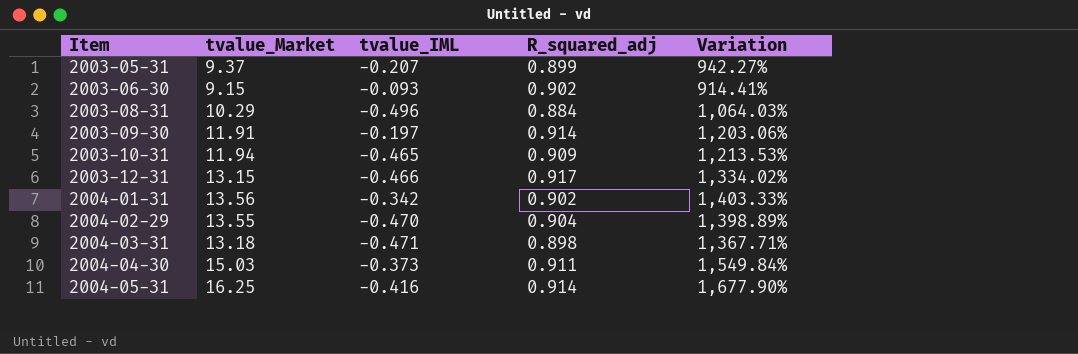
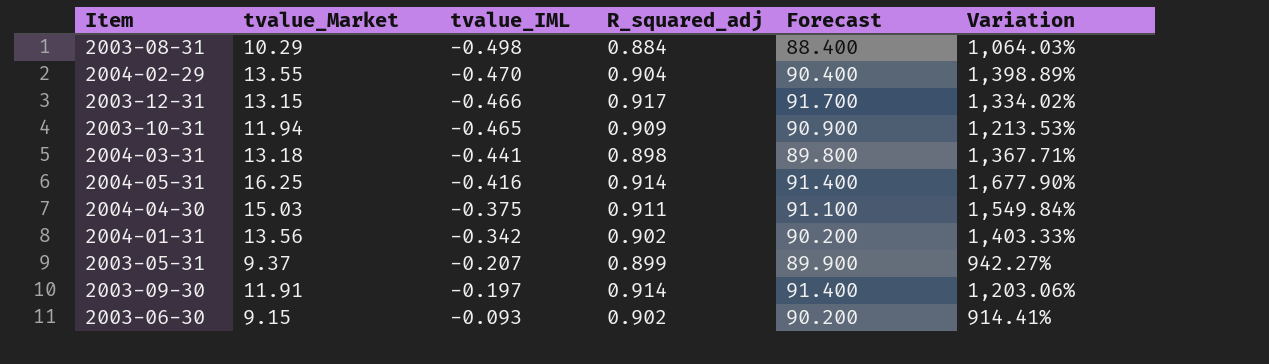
row order: Item ascending -> tvalue_IML ascending
column Forecast | formula: none -> [R_squared_adj] * 100
2003-08-31 | tvalue_IML: -0.496 -> -0.498
2004-03-31 | tvalue_IML: -0.471 -> -0.441
2004-04-30 | tvalue_IML: -0.373 -> -0.375

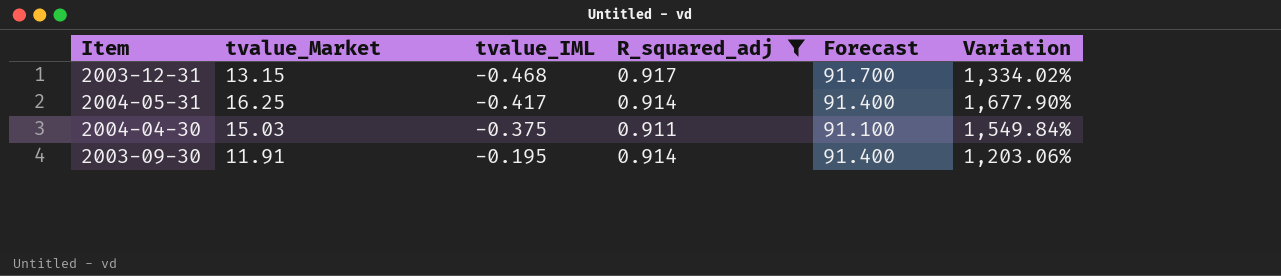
filter: none -> R_squared_adj >= 0.911
2003-12-31 | tvalue_IML: -0.466 -> -0.468
2004-05-31 | tvalue_IML: -0.416 -> -0.417
2003-09-30 | tvalue_IML: -0.197 -> -0.195

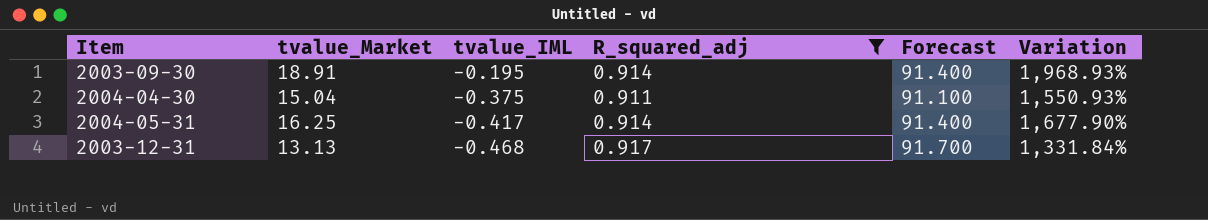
row order: tvalue_IML ascending -> tvalue_IML descending
2003-09-30 | tvalue_Market: 11.91 -> 18.91
2003-09-30 | Variation: 1,203.06% -> 1,968.93%
2004-04-30 | tvalue_Market: 15.03 -> 15.04
2004-04-30 | Variation: 1,549.84% -> 1,550.93%
2003-12-31 | tvalue_Market: 13.15 -> 13.13
2003-12-31 | Variation: 1,334.02% -> 1,331.84%

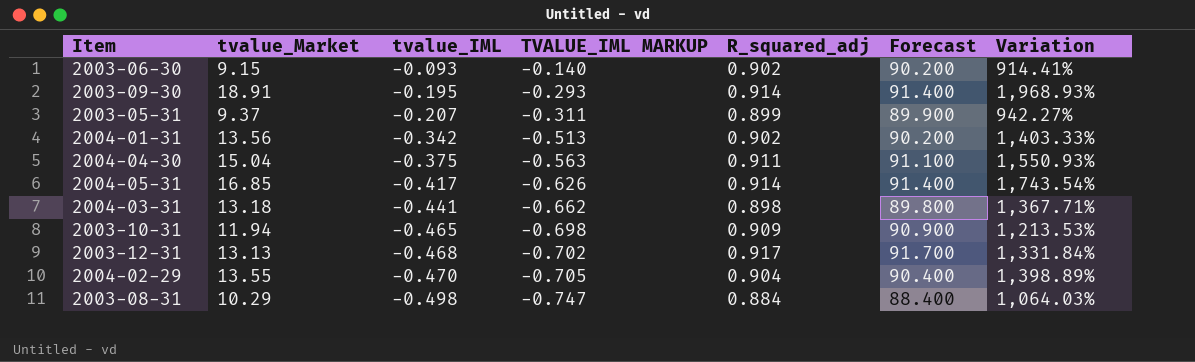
filter: R_squared_adj >= 0.911 -> none
column TVALUE_IML MARKUP | formula: none -> [tvalue_IML] * 1.5
2004-05-31 | tvalue_Market: 16.25 -> 16.85
2004-05-31 | Variation: 1,677.90% -> 1,743.54%

